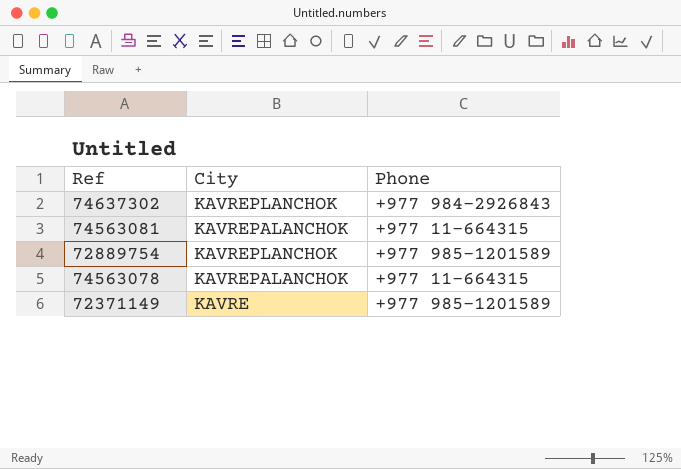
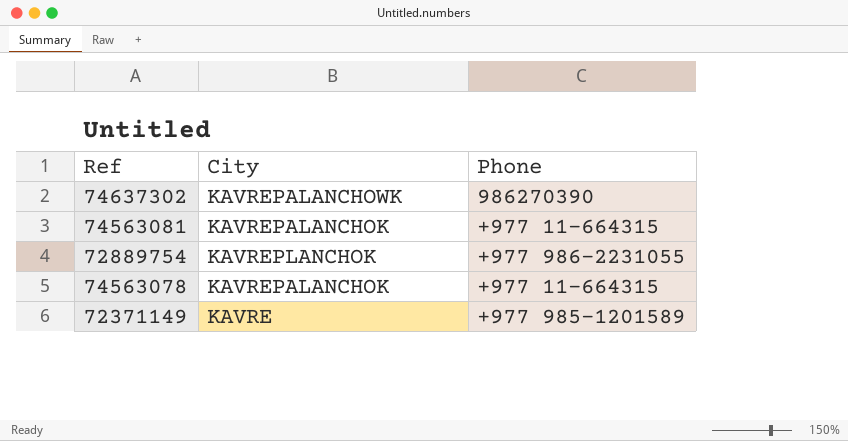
74637302 | City: KAVREPLANCHOK -> KAVREPALANCHOWK
74637302 | Phone: +977 984-2926843 -> 986270390
72889754 | Phone: +977 985-1201589 -> +977 986-2231055

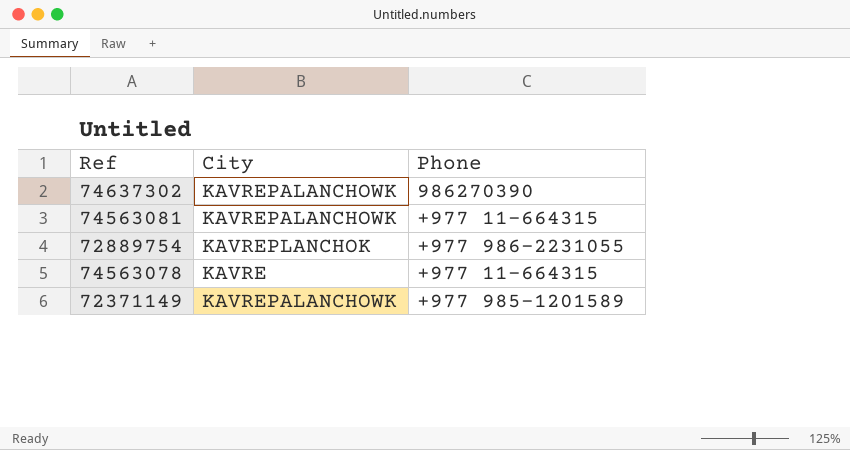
74563081 | City: KAVREPALANCHOK -> KAVREPALANCHOWK
74563078 | City: KAVREPALANCHOK -> KAVRE
72371149 | City: KAVRE -> KAVREPALANCHOWK

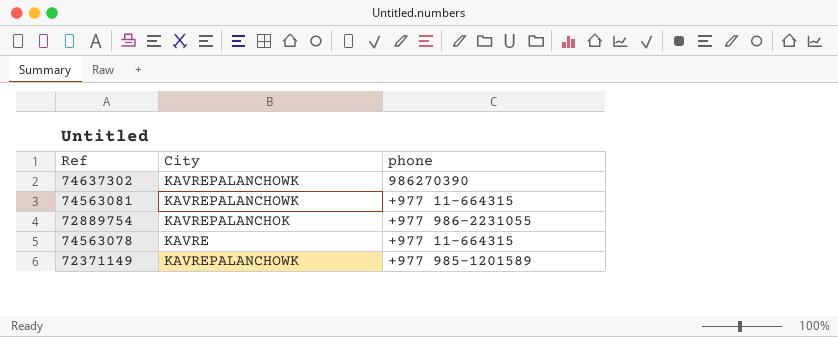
column name: Phone -> phone
72889754 | City: KAVREPLANCHOK -> KAVREPALANCHOK

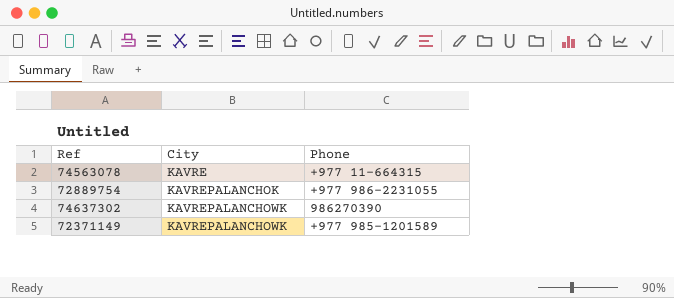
row order: none -> City ascending
column name: phone -> Phone
row 74563081: KAVREPALANCHOWK | +977 11-664315 -> none

